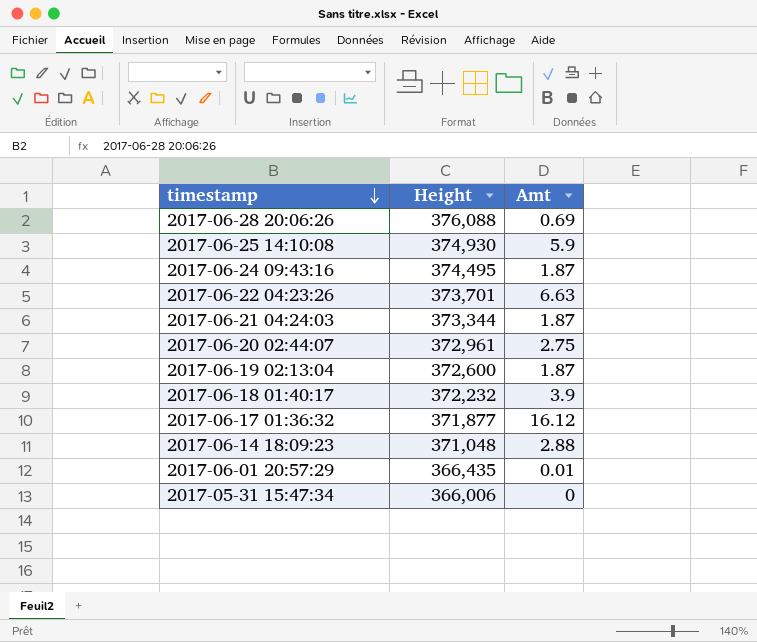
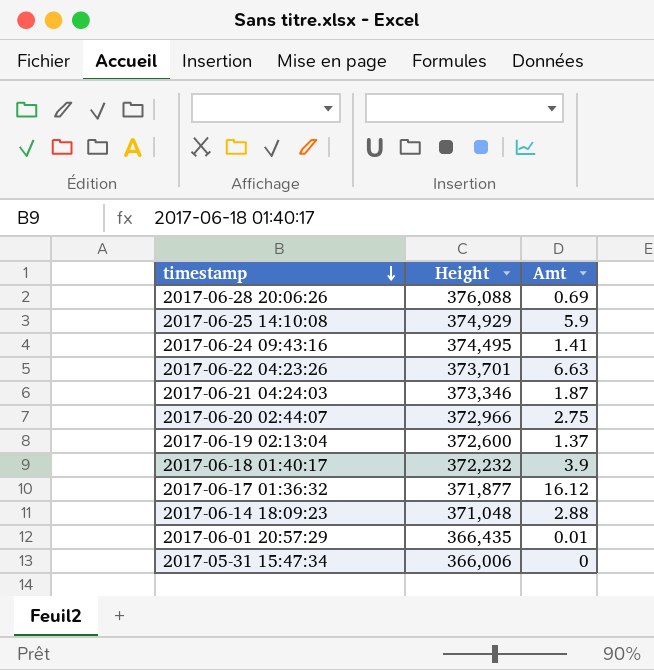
2017-06-25 14:10:08 | Height: 374,930 -> 374,929
2017-06-24 09:43:16 | Amt: 1.87 -> 1.41
2017-06-21 04:24:03 | Height: 373,344 -> 373,346
2017-06-20 02:44:07 | Height: 372,961 -> 372,966
2017-06-19 02:13:04 | Amt: 1.87 -> 1.37

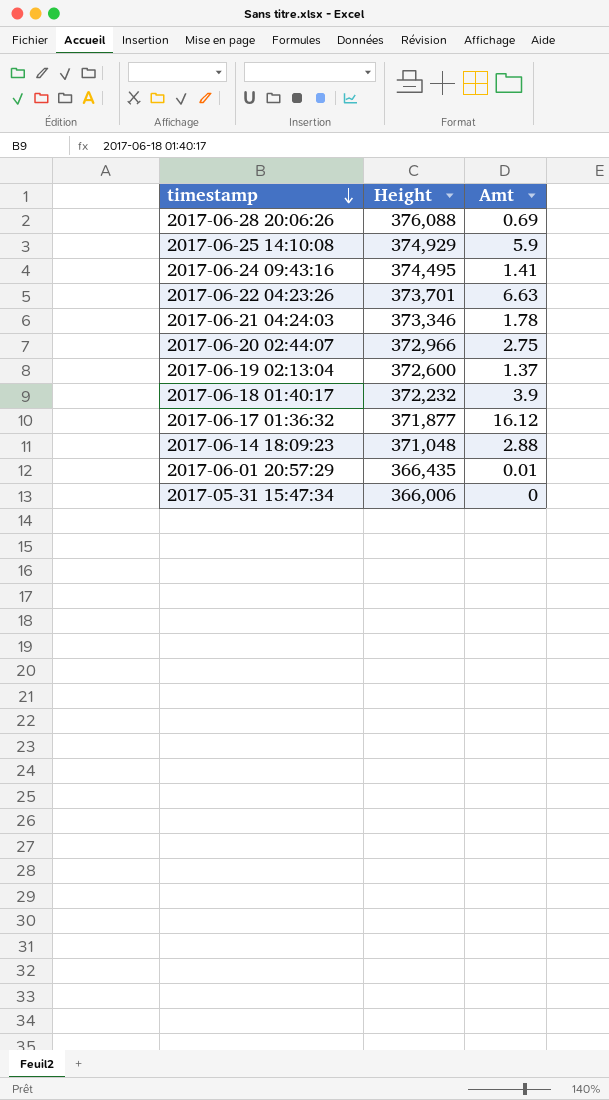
2017-06-21 04:24:03 | Amt: 1.87 -> 1.78

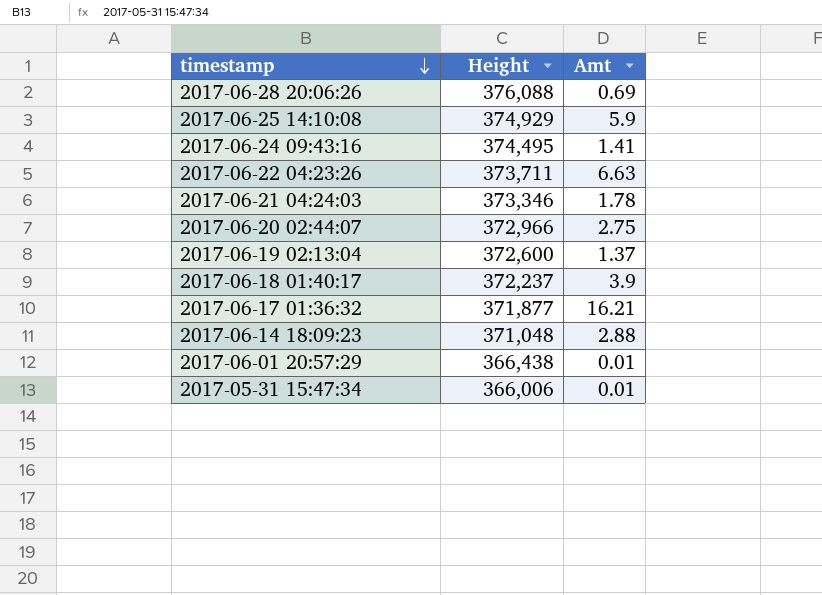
2017-06-22 04:23:26 | Height: 373,701 -> 373,711
2017-06-18 01:40:17 | Height: 372,232 -> 372,237
2017-06-17 01:36:32 | Amt: 16.12 -> 16.21
2017-06-01 20:57:29 | Height: 366,435 -> 366,438
2017-05-31 15:47:34 | Amt: 0 -> 0.01

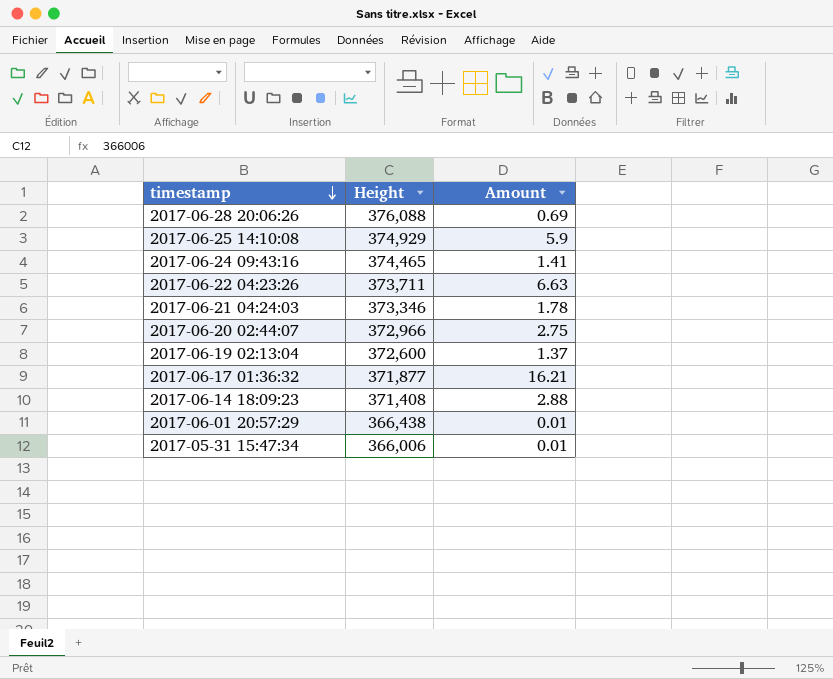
column name: Amt -> Amount
row 2017-06-18 01:40:17: 372,237 | 3.9 -> none
2017-06-24 09:43:16 | Height: 374,495 -> 374,465
2017-06-14 18:09:23 | Height: 371,048 -> 371,408

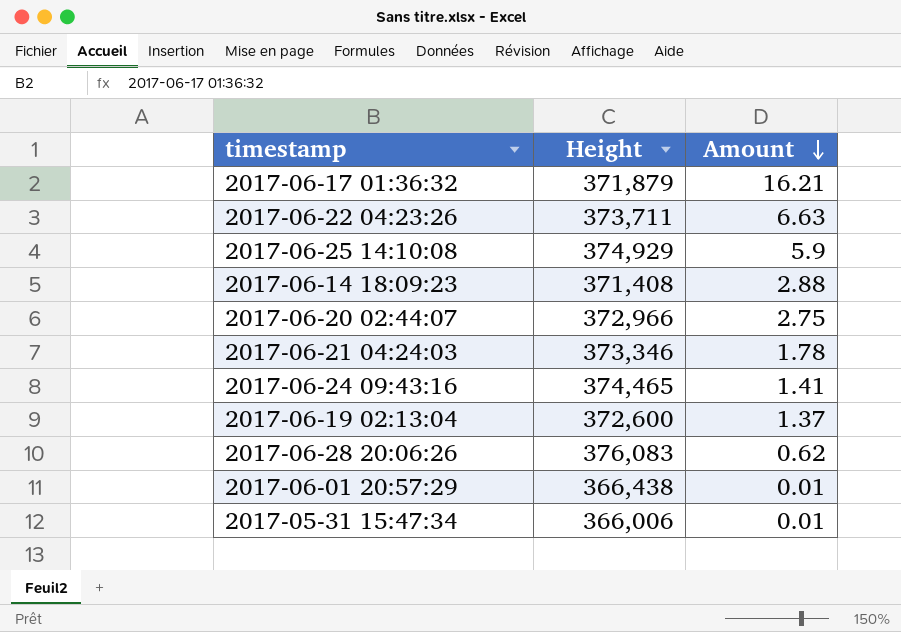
row order: timestamp descending -> Amount descending
2017-06-17 01:36:32 | Height: 371,877 -> 371,879
2017-06-28 20:06:26 | Height: 376,088 -> 376,083
2017-06-28 20:06:26 | Amount: 0.69 -> 0.62

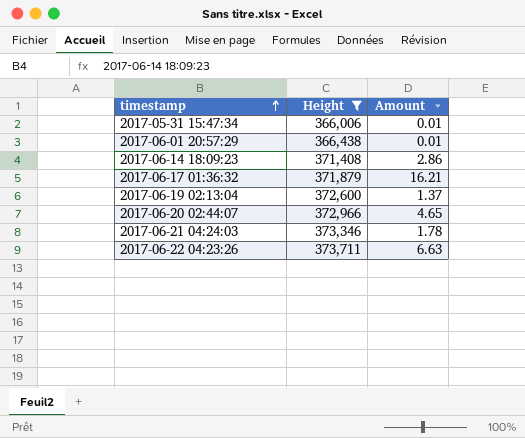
filter: none -> Height <= 373,711
row order: Amount descending -> timestamp ascending
2017-06-14 18:09:23 | Amount: 2.88 -> 2.86
2017-06-20 02:44:07 | Amount: 2.75 -> 4.65

